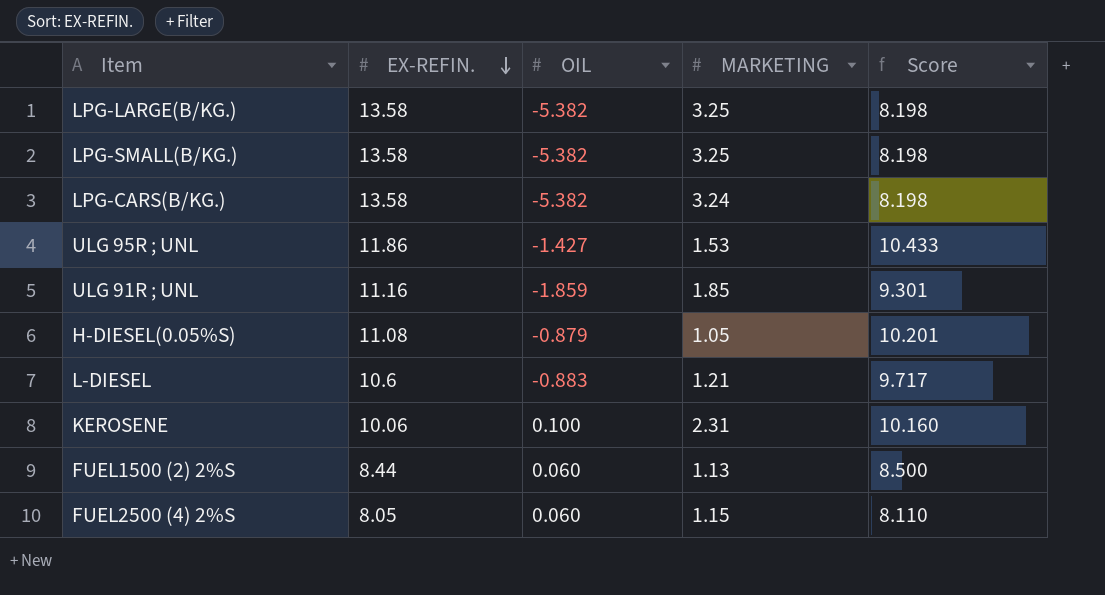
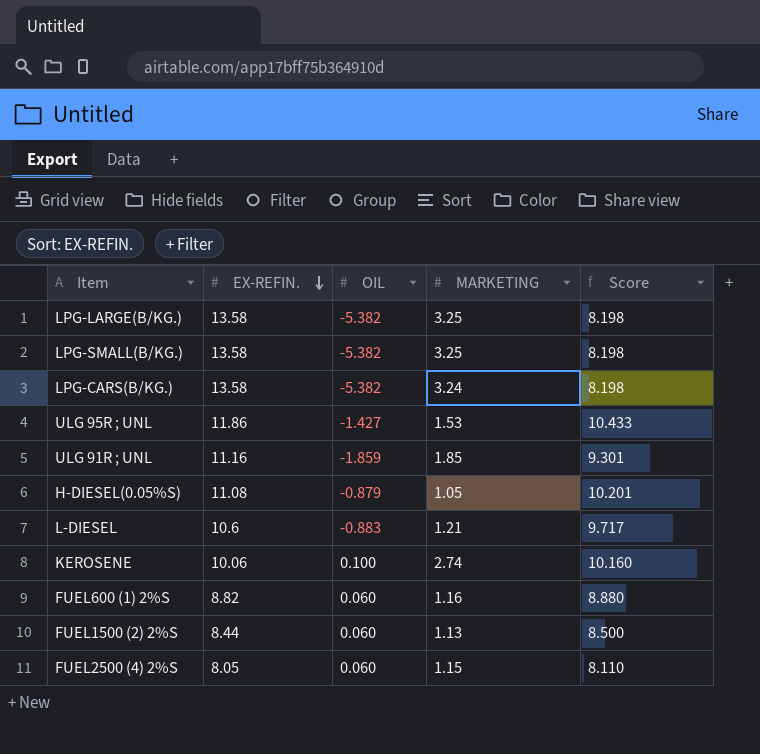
KEROSENE | MARKETING: 2.31 -> 2.74
row FUEL600 (1) 2%S: none -> 8.82 | 0.060 | 1.16 | 8.880

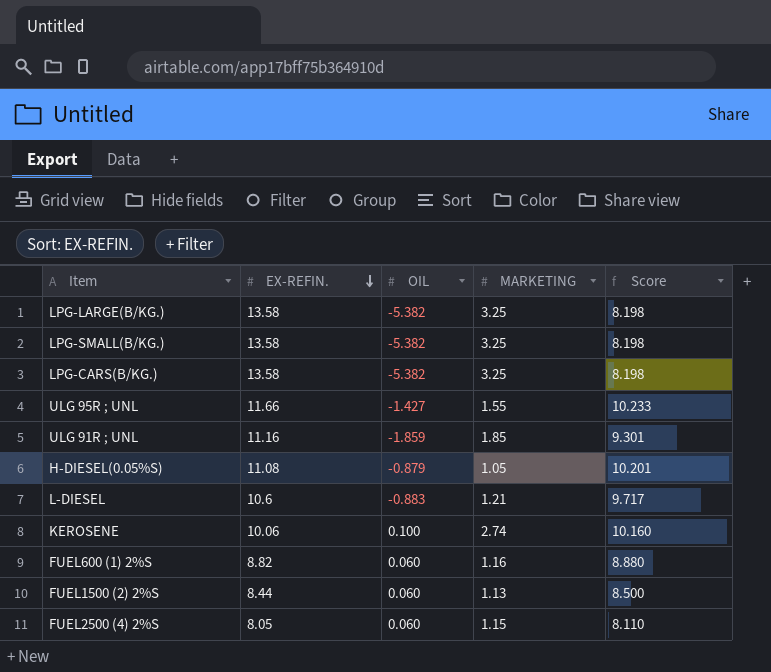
LPG-CARS(B/KG.) | MARKETING: 3.24 -> 3.25
ULG 95R ; UNL | EX-REFIN.: 11.86 -> 11.66
ULG 95R ; UNL | MARKETING: 1.53 -> 1.55
ULG 95R ; UNL | Score: 10.433 -> 10.233

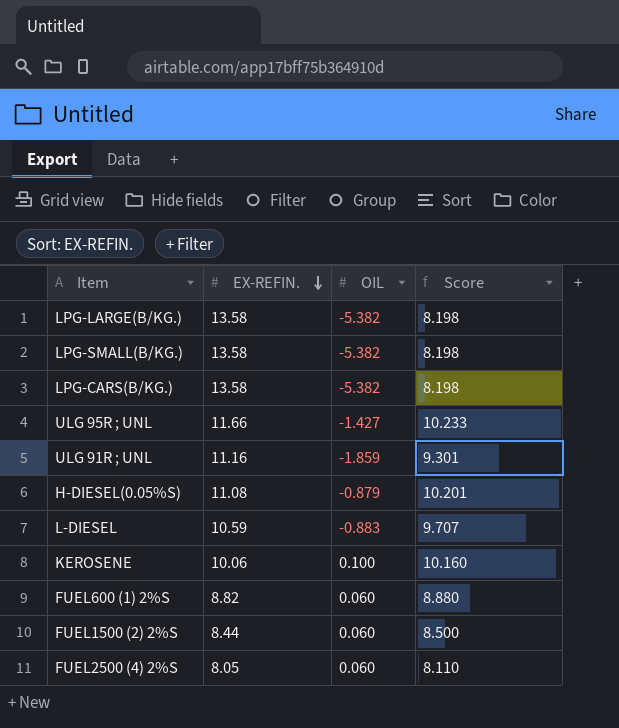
column MARKETING | position: 4 -> none
L-DIESEL | EX-REFIN.: 10.6 -> 10.59
L-DIESEL | Score: 9.717 -> 9.707

